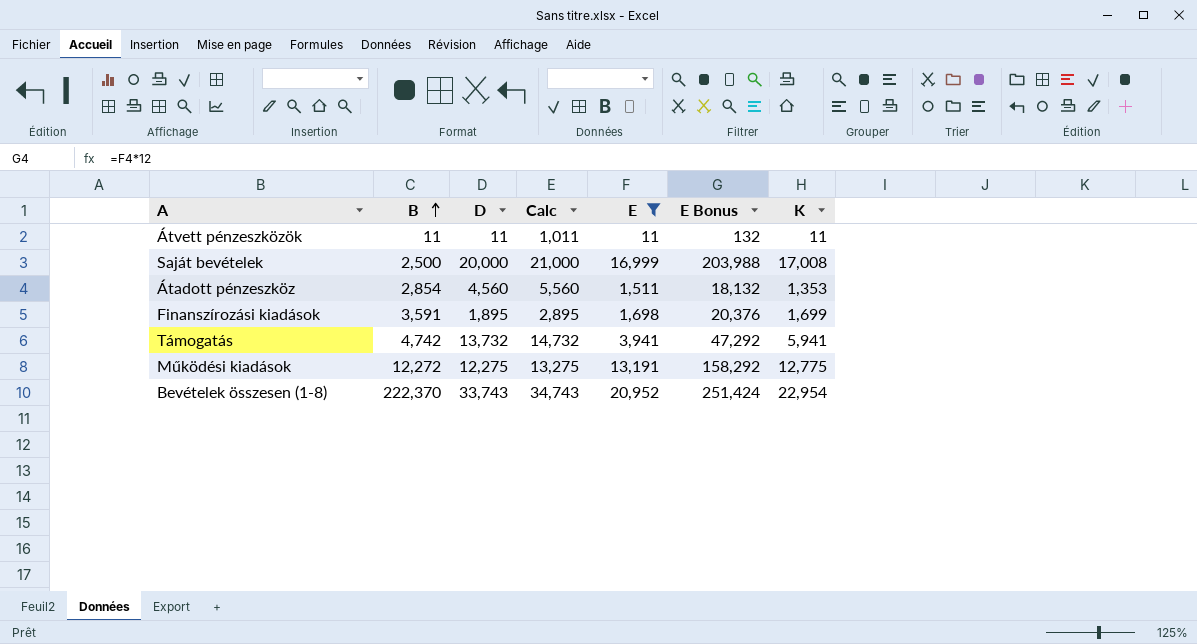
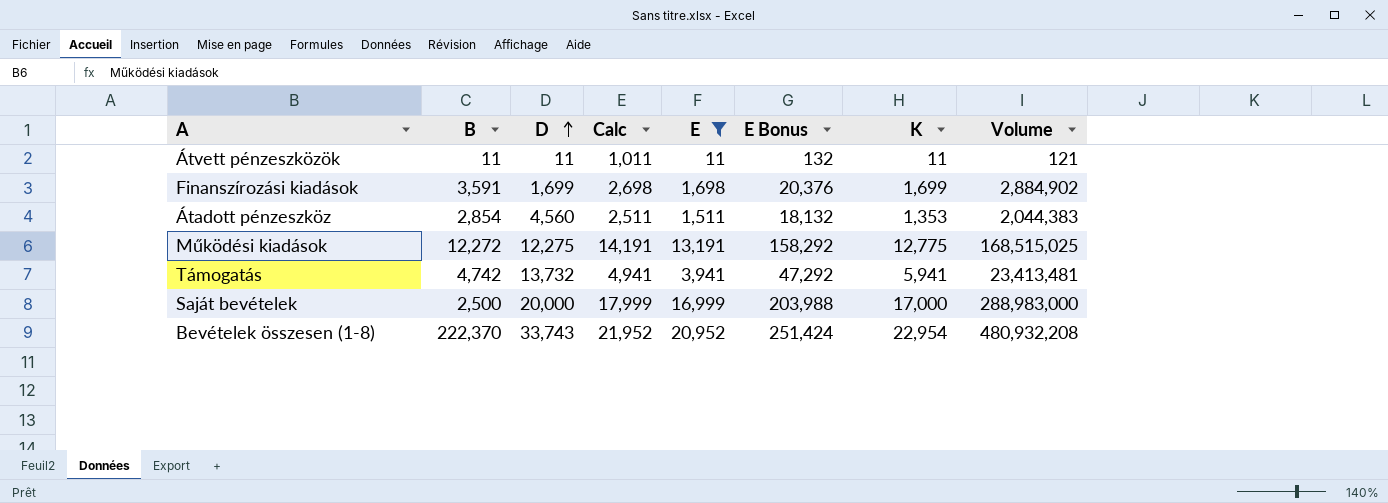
row order: B ascending -> D ascending
column Calc | formula: [D] + 1000 -> [E] + 1000
column Volume | formula: none -> [E] * [K]
Finanszírozási kiadások | D: 1,895 -> 1,699
Saját bevételek | K: 17,008 -> 17,000

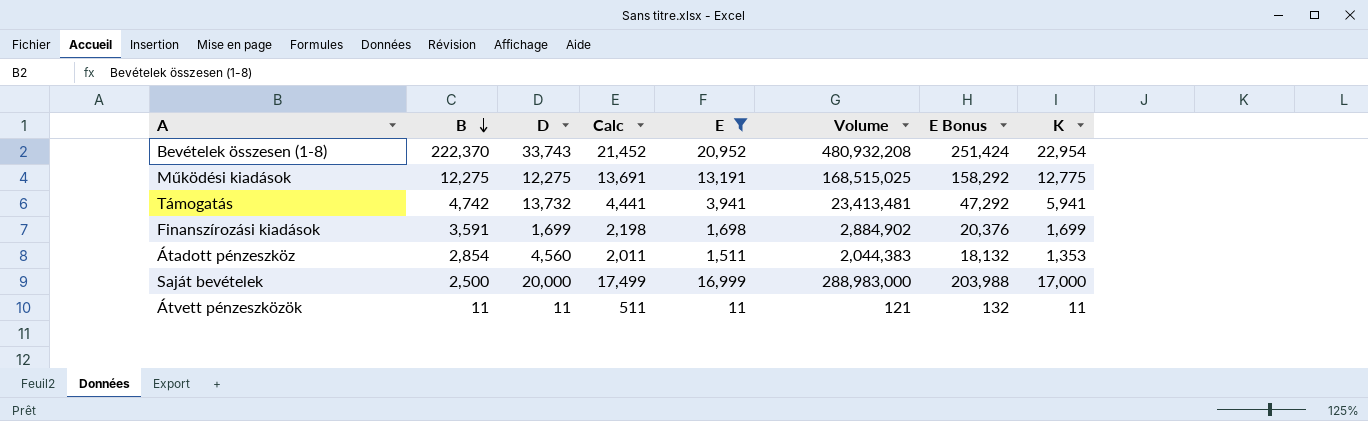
row order: D ascending -> B descending
column Calc | formula: [E] + 1000 -> [E] + 500
column Volume | position: 8 -> 6
Működési kiadások | B: 12,272 -> 12,275

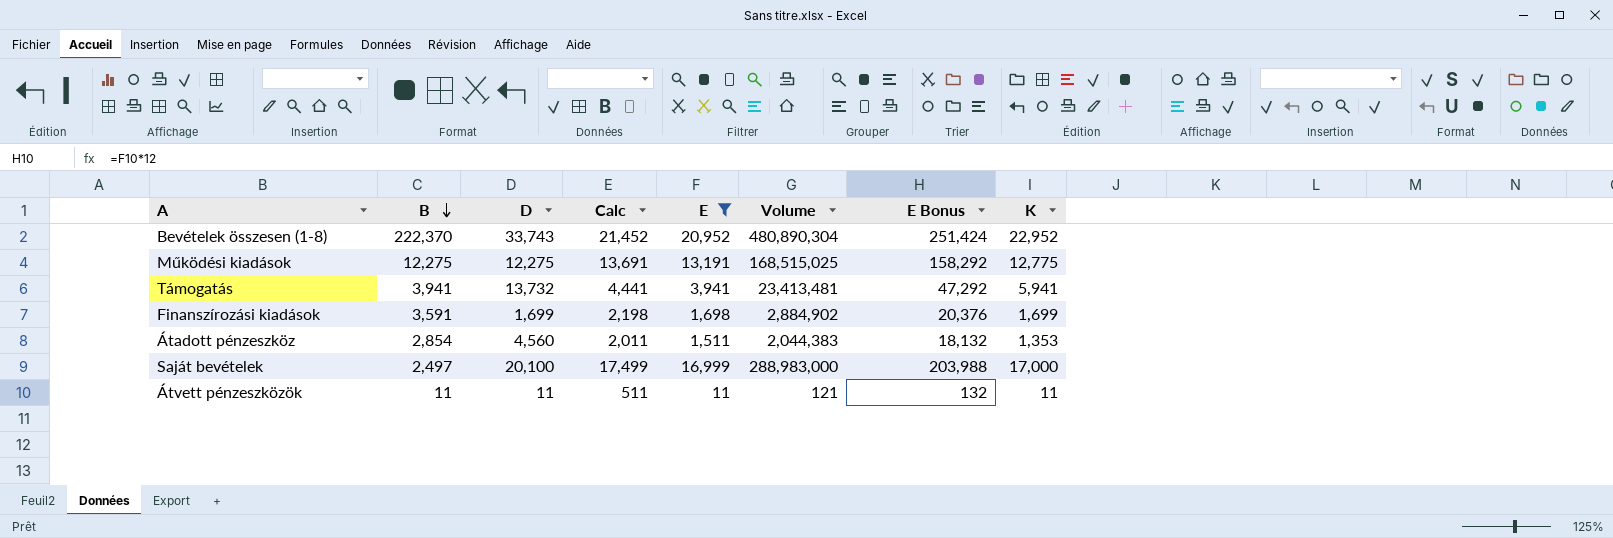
Bevételek összesen (1-8) | Volume: 480,932,208 -> 480,890,304
Bevételek összesen (1-8) | K: 22,954 -> 22,952
Támogatás | B: 4,742 -> 3,941
Saját bevételek | B: 2,500 -> 2,497
Saját bevételek | D: 20,000 -> 20,100

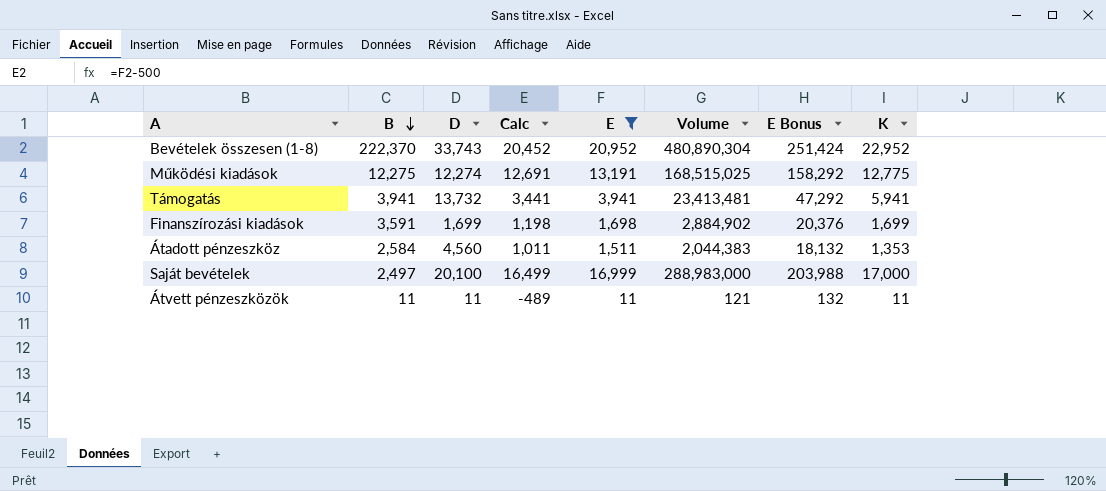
column Calc | formula: [E] + 500 -> [E] - 500
Működési kiadások | D: 12,275 -> 12,274
Átadott pénzeszköz | B: 2,854 -> 2,584

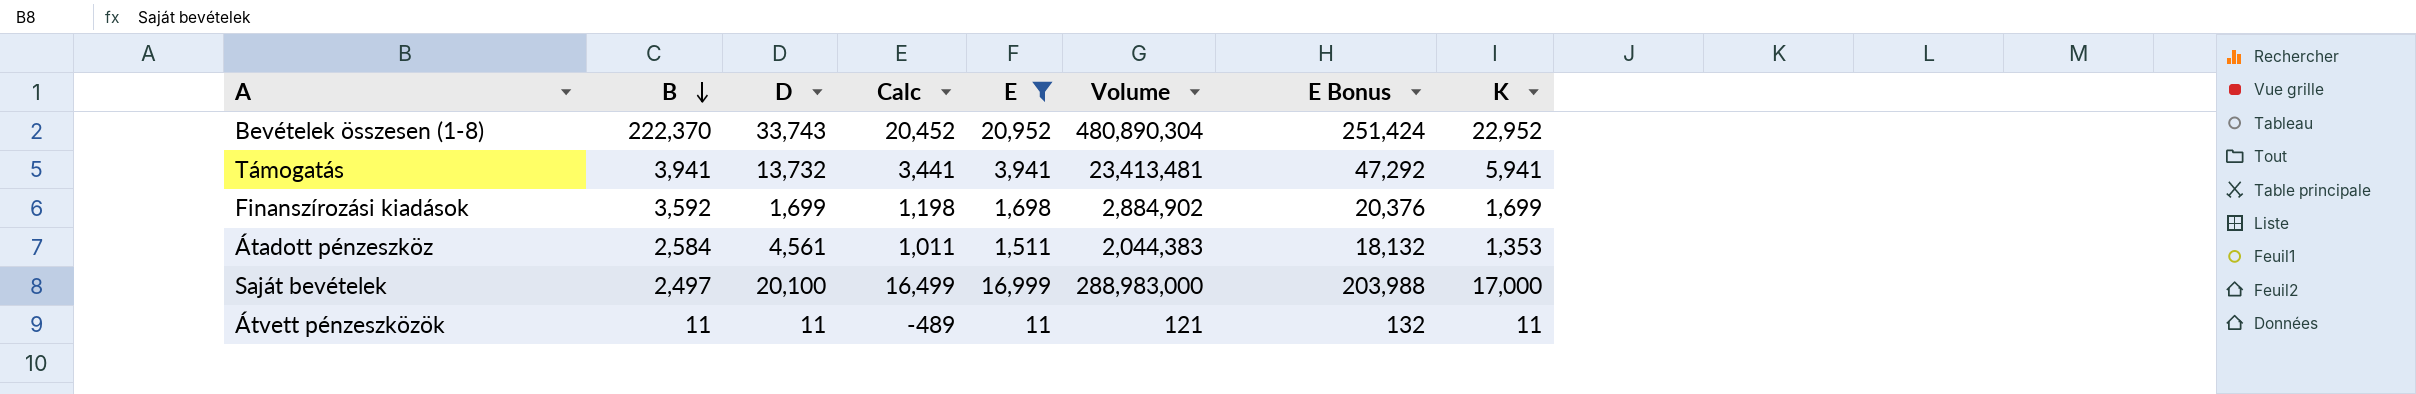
row Működési kiadások: 12,275 | 12,274 | 12,691 | 13,191 | 168,515,025 | 158,292 | 12,775 -> none
Finanszírozási kiadások | B: 3,591 -> 3,592
Átadott pénzeszköz | D: 4,560 -> 4,561

